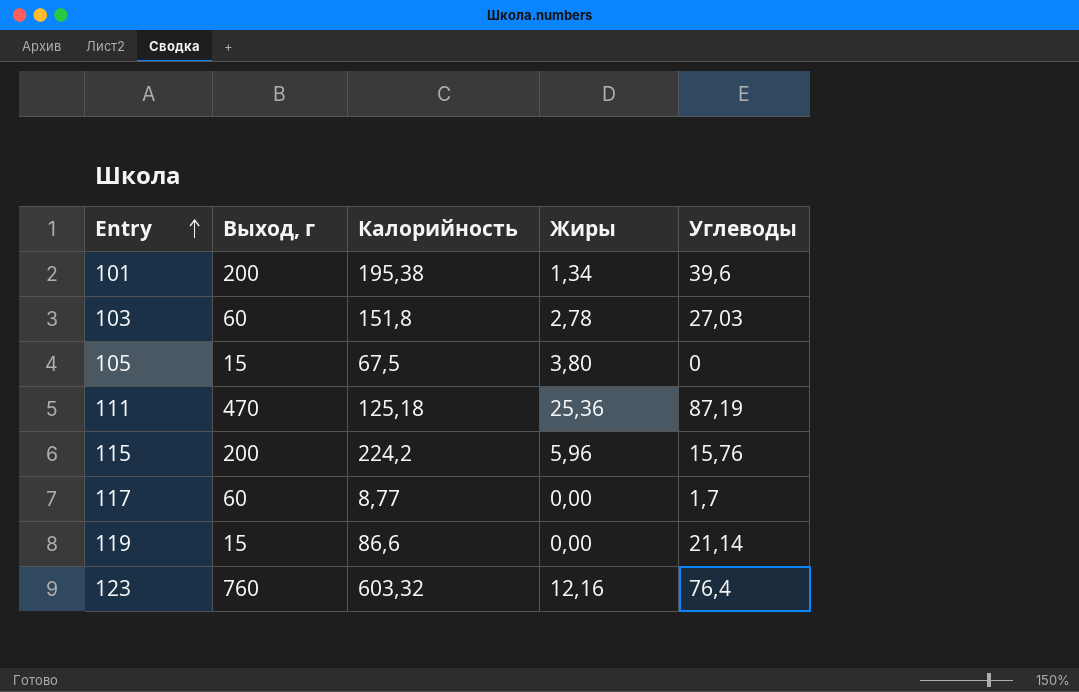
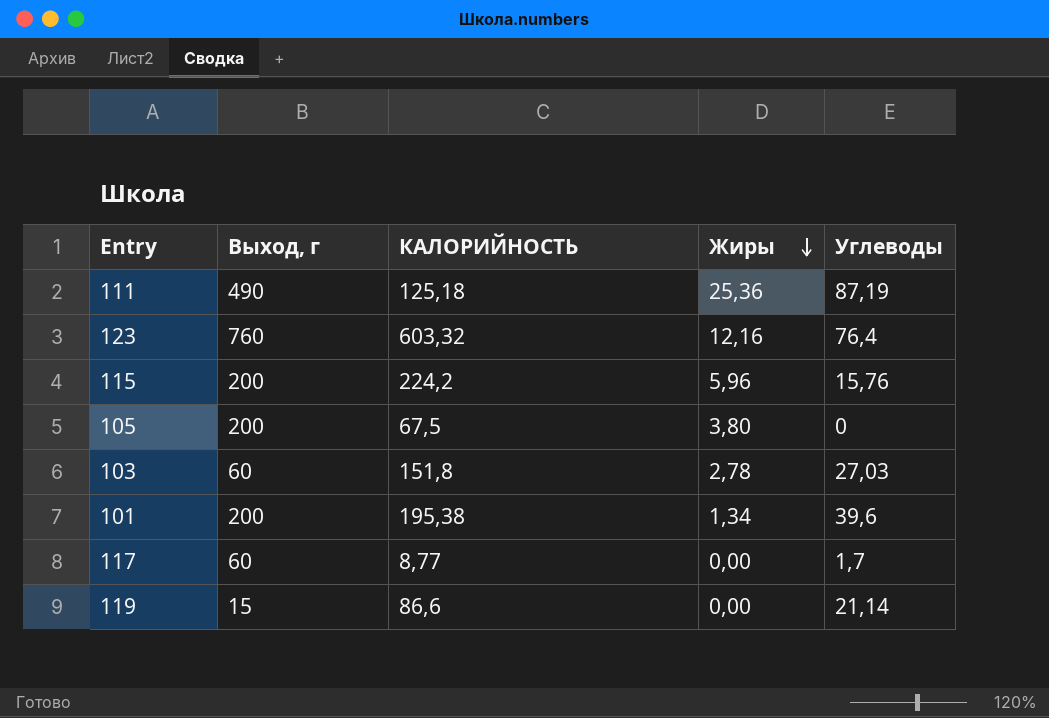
row order: Entry ascending -> Жиры descending
column name: Калорийность -> КАЛОРИЙНОСТЬ
111 | Выход, г: 470 -> 490
105 | Выход, г: 15 -> 200

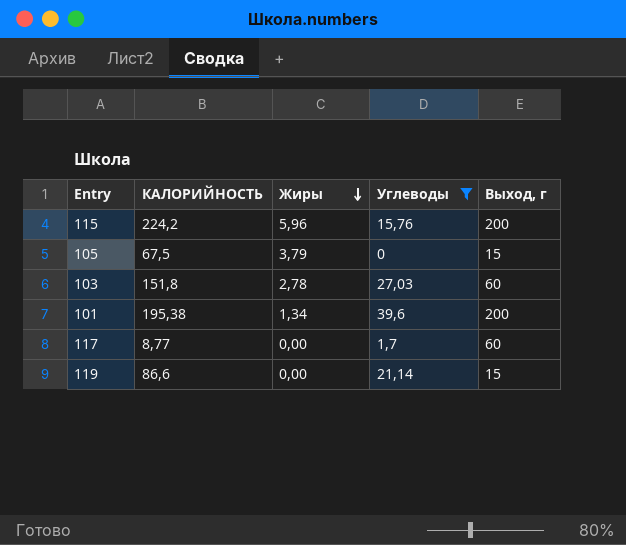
filter: none -> Углеводы <= 39,6
column Выход, г | position: 2 -> 5
105 | Жиры: 3,80 -> 3,79
105 | Выход, г: 200 -> 15

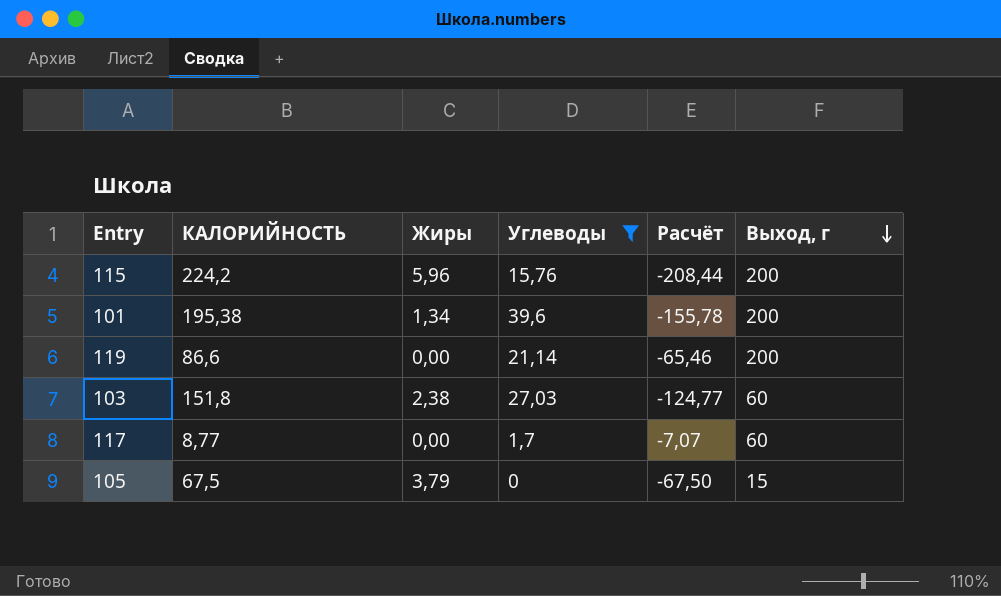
row order: Жиры descending -> Выход, г descending
column Расчёт | formula: none -> [Углеводы] - [КАЛОРИЙНОСТЬ]
119 | Выход, г: 15 -> 200
103 | Жиры: 2,78 -> 2,38

